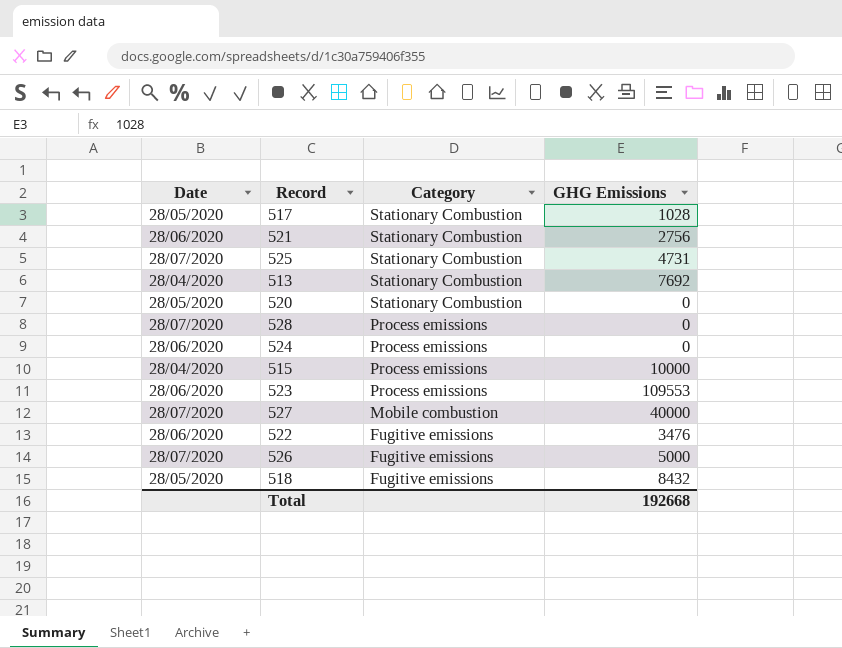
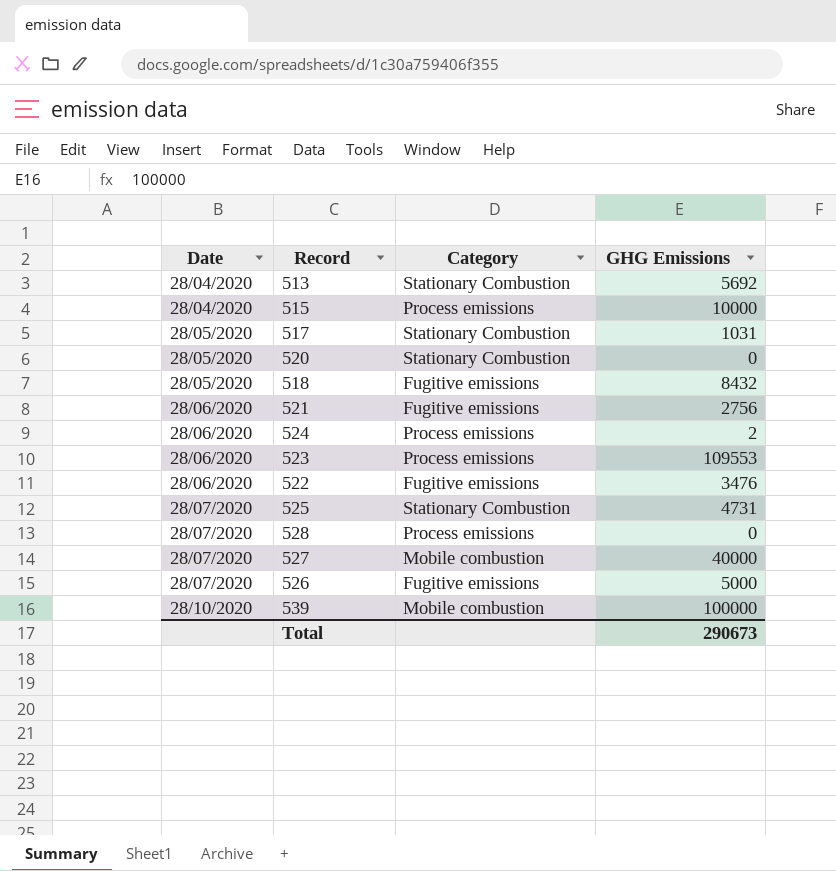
row order: Category descending -> Date ascending
513 | GHG Emissions: 7692 -> 5692
517 | GHG Emissions: 1028 -> 1031
521 | Category: Stationary Combustion -> Fugitive emissions
524 | GHG Emissions: 0 -> 2
row 539: none -> 28/10/2020 | Mobile combustion | 100000
Total | GHG Emissions: 192668 -> 290673

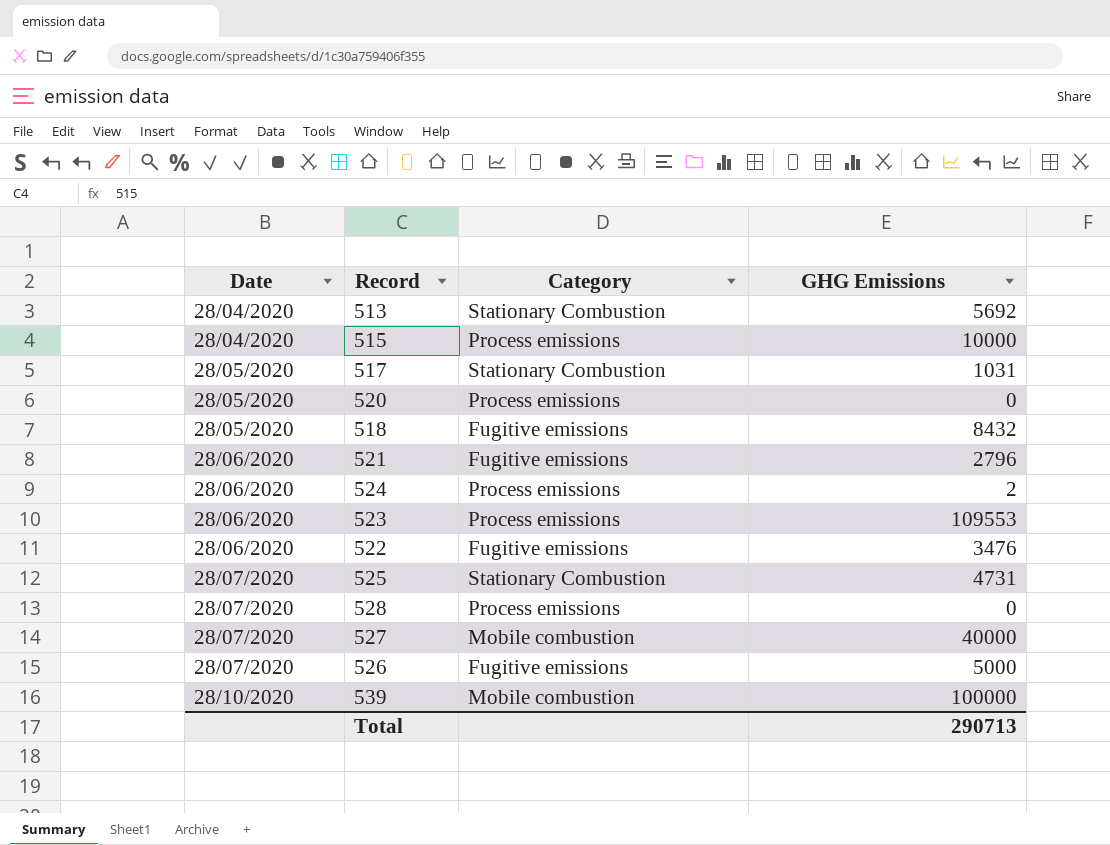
520 | Category: Stationary Combustion -> Process emissions
521 | GHG Emissions: 2756 -> 2796
Total | GHG Emissions: 290673 -> 290713

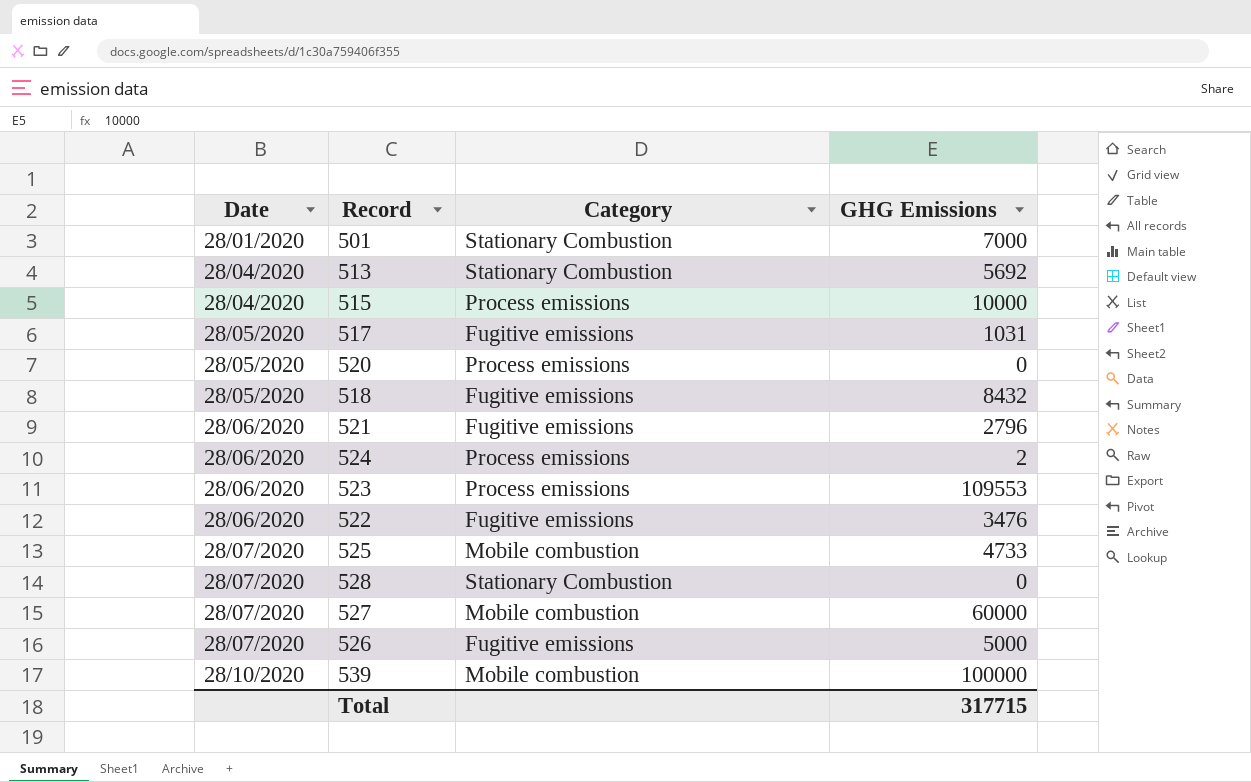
row 501: none -> 28/01/2020 | Stationary Combustion | 7000
517 | Category: Stationary Combustion -> Fugitive emissions
525 | Category: Stationary Combustion -> Mobile combustion
525 | GHG Emissions: 4731 -> 4733
528 | Category: Process emissions -> Stationary Combustion
527 | GHG Emissions: 40000 -> 60000
Total | GHG Emissions: 290713 -> 317715

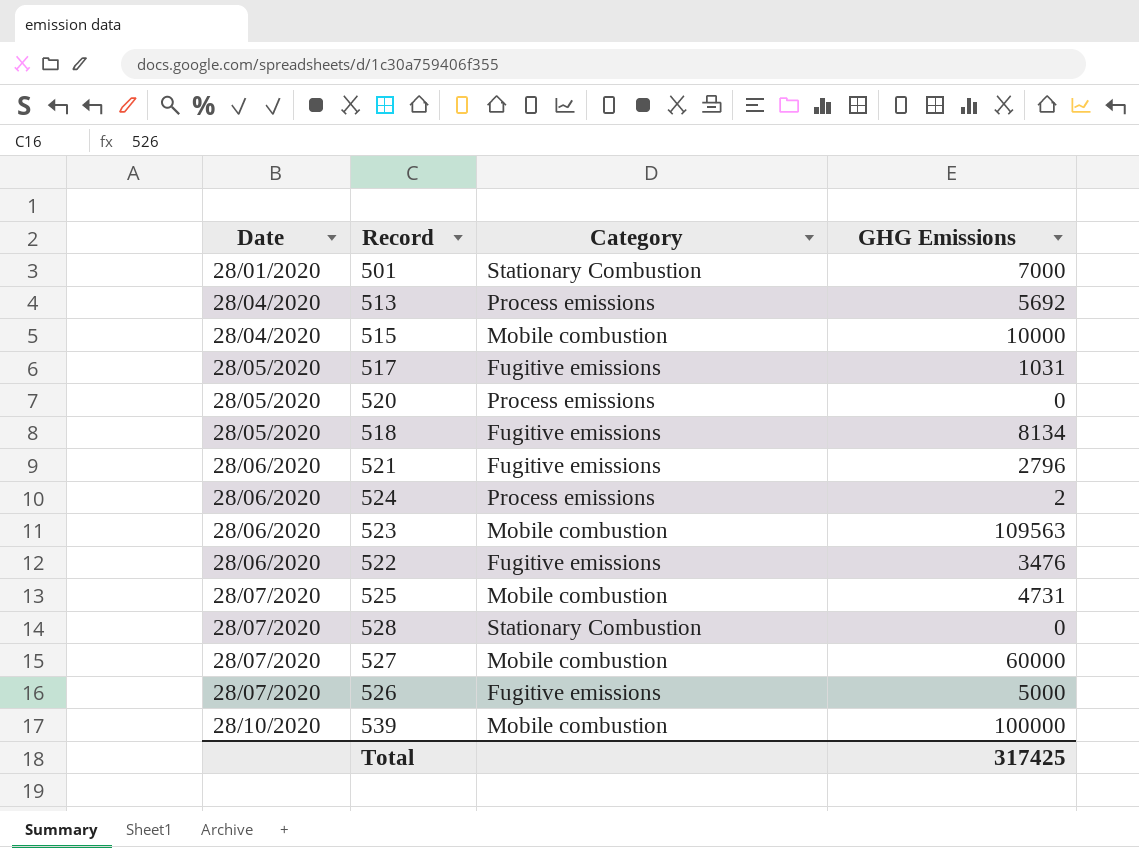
513 | Category: Stationary Combustion -> Process emissions
515 | Category: Process emissions -> Mobile combustion
518 | GHG Emissions: 8432 -> 8134
523 | Category: Process emissions -> Mobile combustion
523 | GHG Emissions: 109553 -> 109563
525 | GHG Emissions: 4733 -> 4731
Total | GHG Emissions: 317715 -> 317425

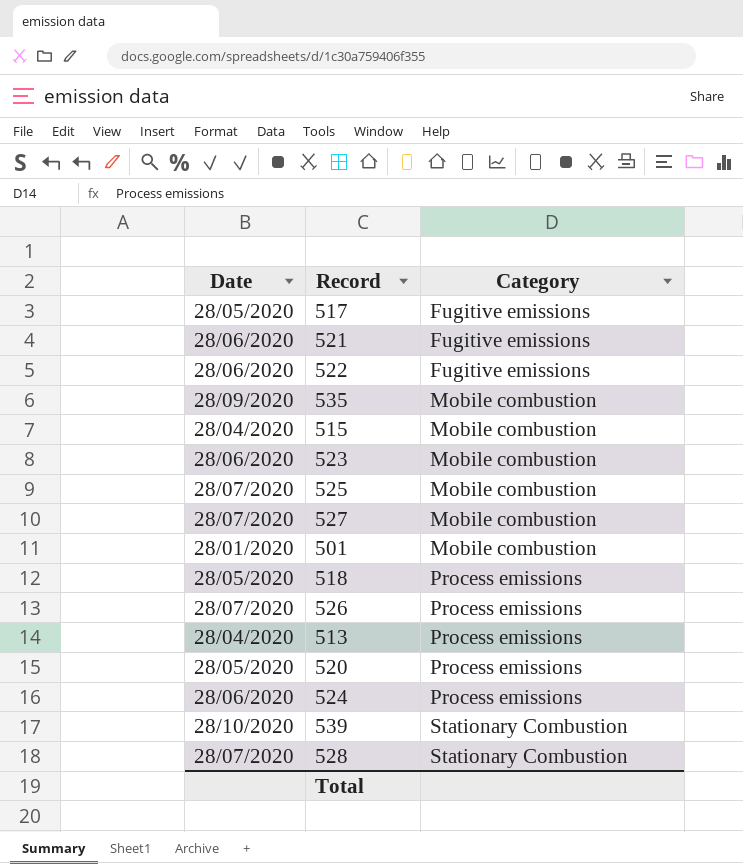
row order: Date ascending -> Category ascending
column GHG Emissions | position: 4 -> none
row 535: none -> 28/09/2020 | Mobile combustion
501 | Category: Stationary Combustion -> Mobile combustion
518 | Category: Fugitive emissions -> Process emissions
526 | Category: Fugitive emissions -> Process emissions
539 | Category: Mobile combustion -> Stationary Combustion

